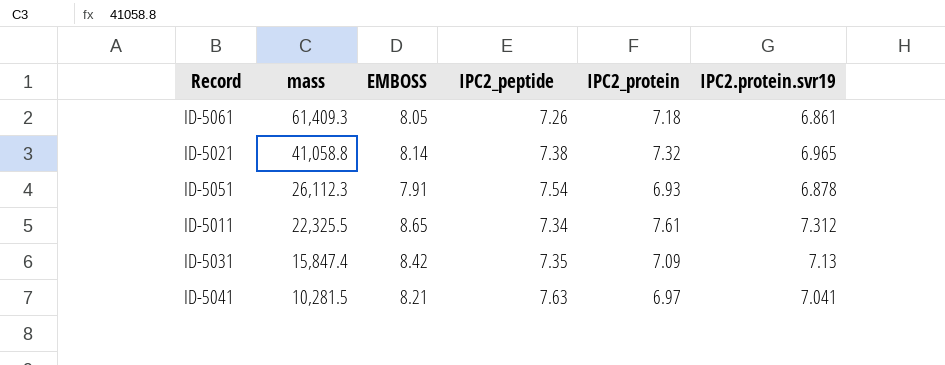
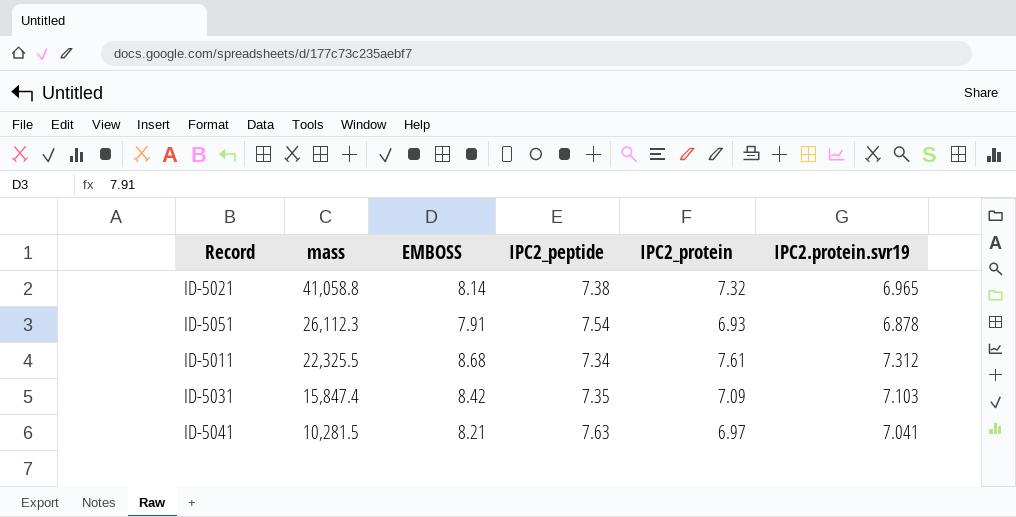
row ID-5061: 61,409.3 | 8.05 | 7.26 | 7.18 | 6.861 -> none
ID-5011 | EMBOSS: 8.65 -> 8.68
ID-5031 | IPC2.protein.svr19: 7.13 -> 7.103

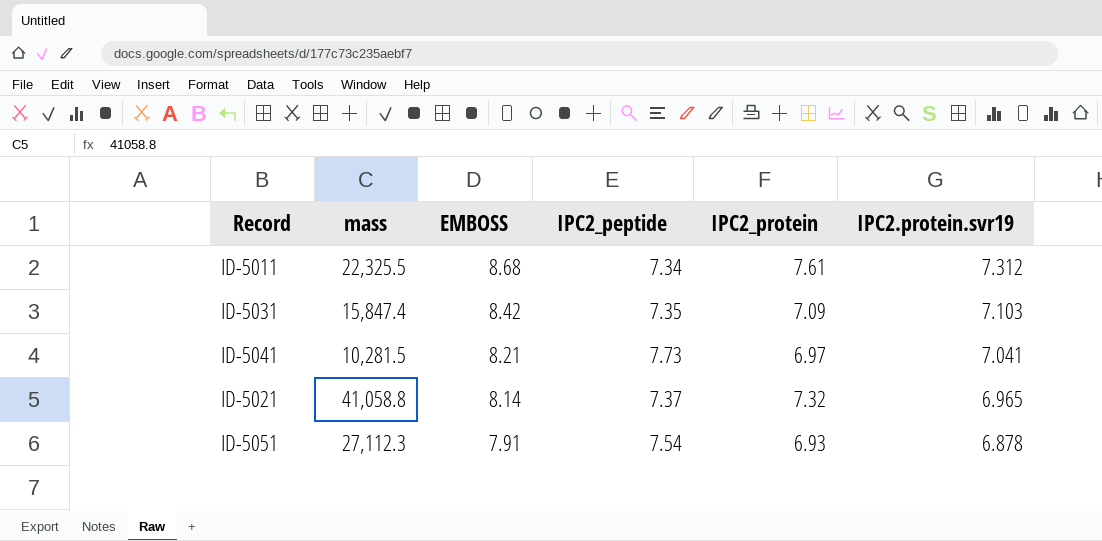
row order: mass descending -> EMBOSS descending
ID-5041 | IPC2_peptide: 7.63 -> 7.73
ID-5021 | IPC2_peptide: 7.38 -> 7.37
ID-5051 | mass: 26,112.3 -> 27,112.3

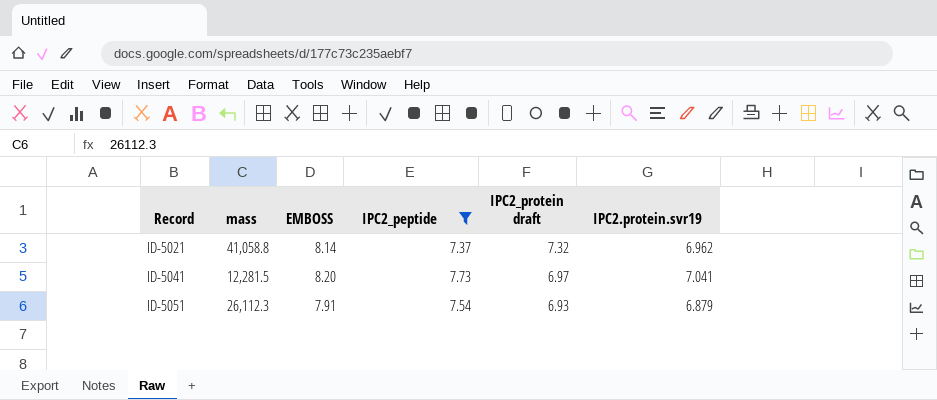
filter: none -> IPC2_peptide >= 7.37
row order: EMBOSS descending -> Record ascending
column name: IPC2_protein -> IPC2_protein draft
ID-5021 | IPC2.protein.svr19: 6.965 -> 6.962
ID-5041 | mass: 10,281.5 -> 12,281.5
ID-5041 | EMBOSS: 8.21 -> 8.20
ID-5051 | mass: 27,112.3 -> 26,112.3
ID-5051 | IPC2.protein.svr19: 6.878 -> 6.879

